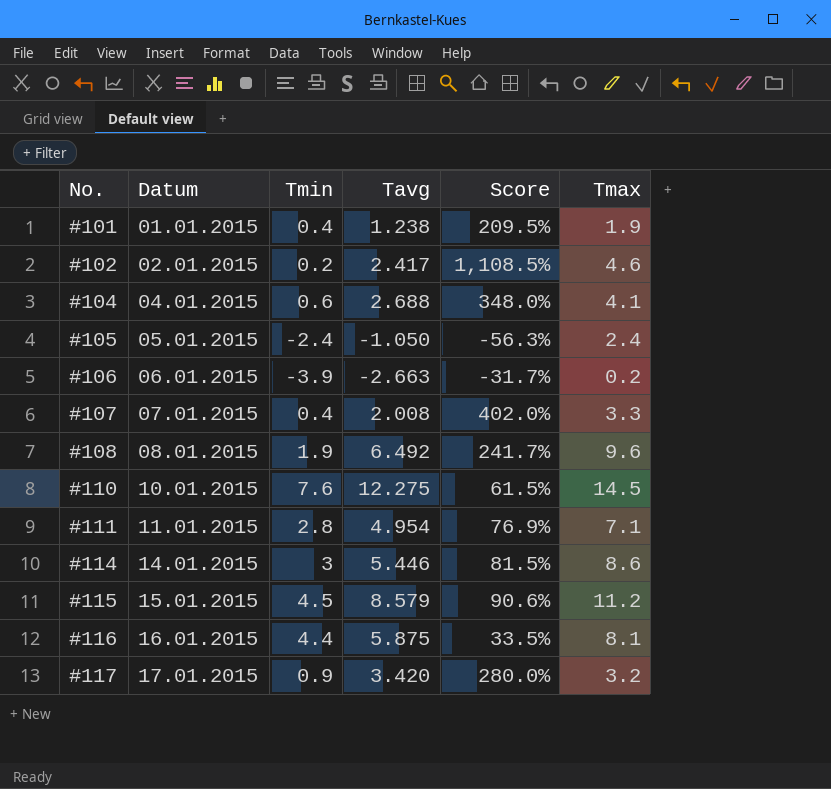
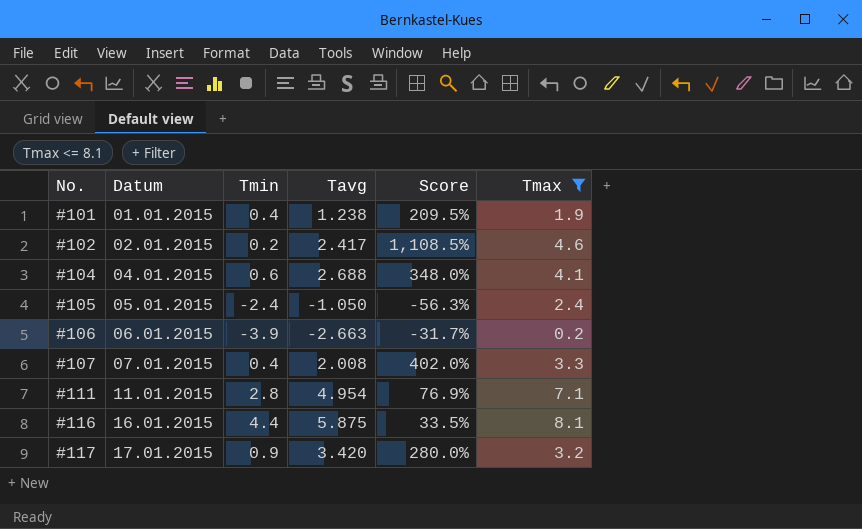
filter: none -> Tmax <= 8.1

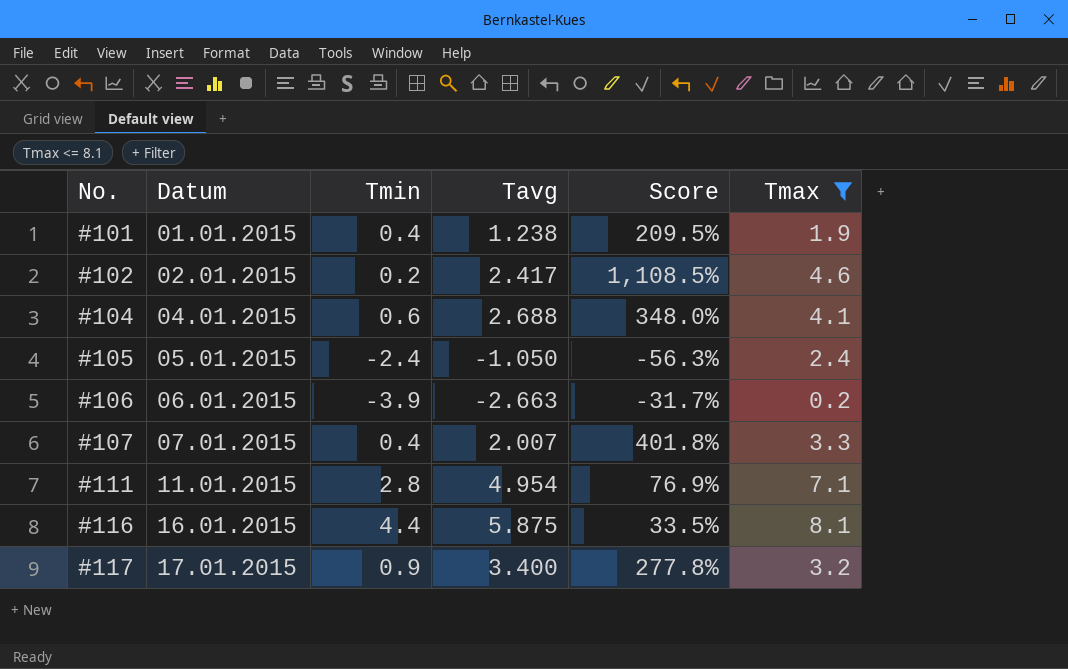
#107 | Tavg: 2.008 -> 2.007
#107 | Score: 402.0% -> 401.8%
#117 | Tavg: 3.420 -> 3.400
#117 | Score: 280.0% -> 277.8%

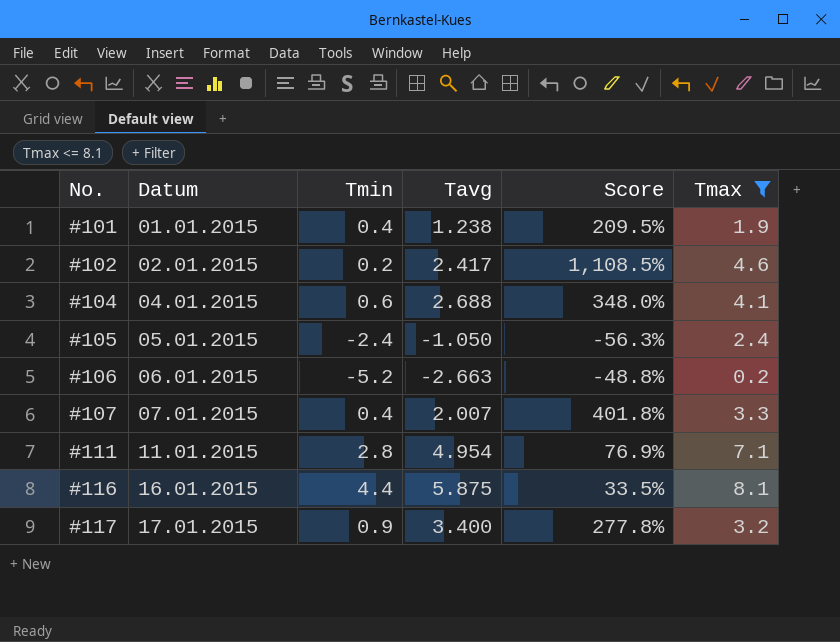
#106 | Tmin: -3.9 -> -5.2
#106 | Score: -31.7% -> -48.8%

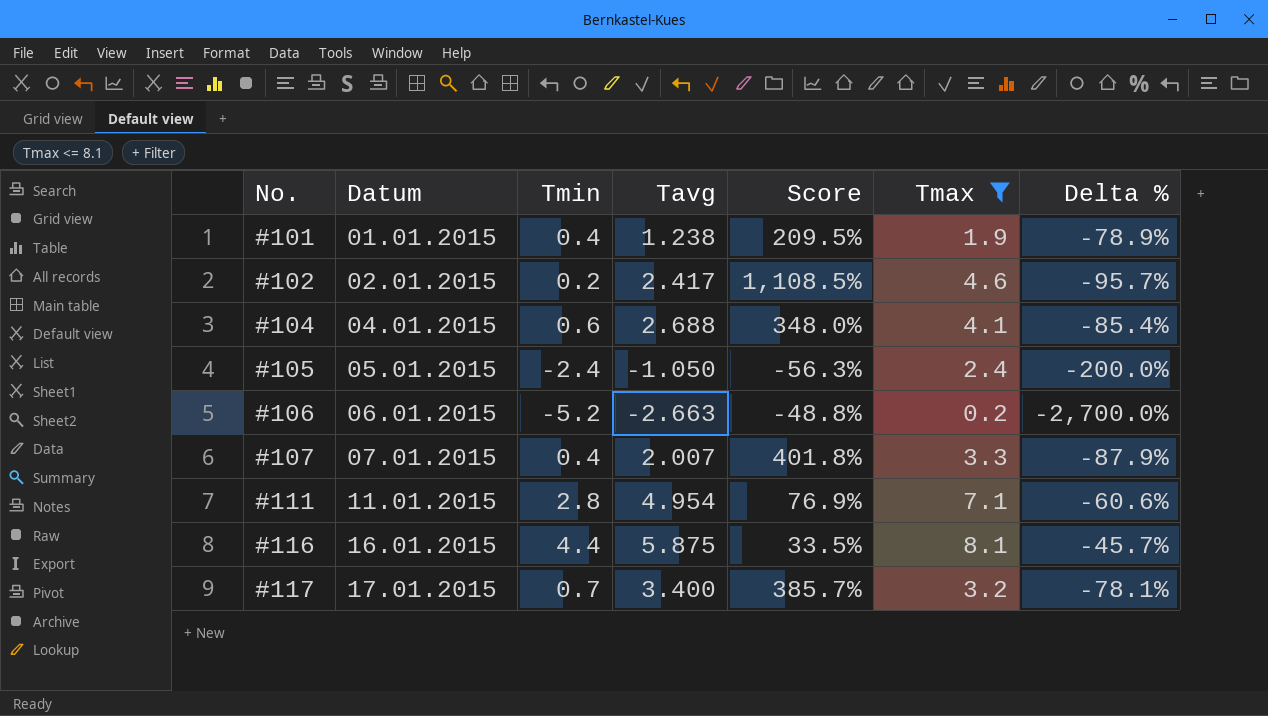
column Delta % | formula: none -> ([Tmin] - [Tmax]) / [Tmax]
#117 | Tmin: 0.9 -> 0.7
#117 | Score: 277.8% -> 385.7%

